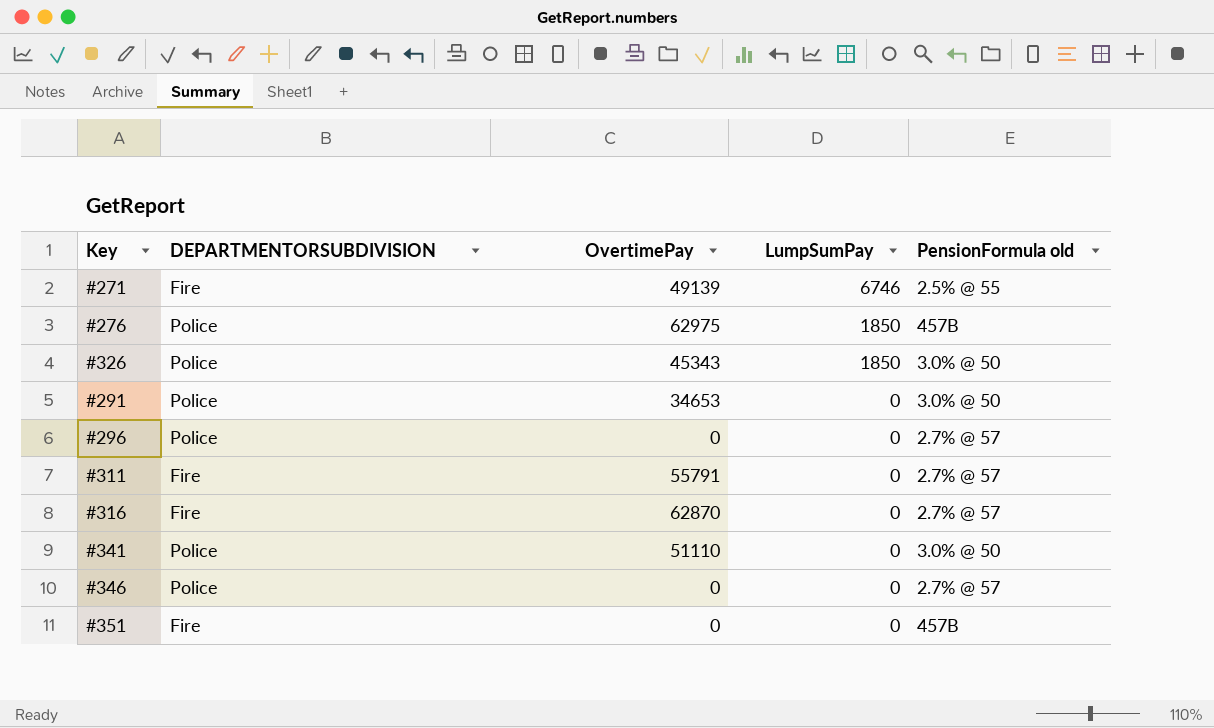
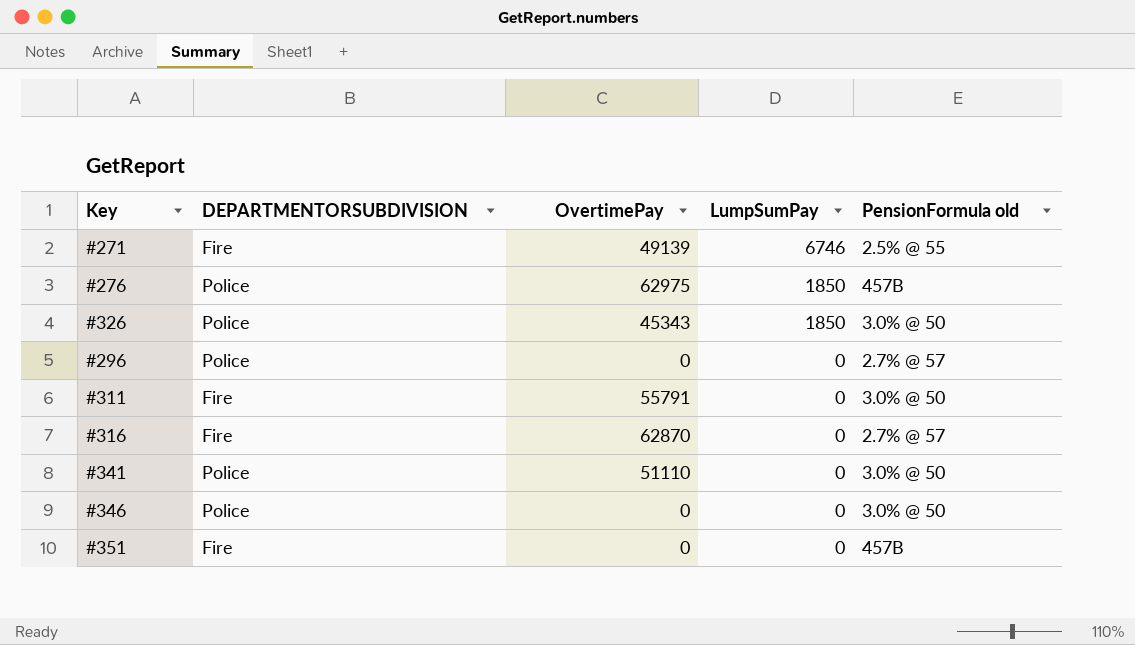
row #291: Police | 34653 | 0 | 3.0% @ 50 -> none
#311 | PensionFormula old: 2.7% @ 57 -> 3.0% @ 50
#346 | PensionFormula old: 2.7% @ 57 -> 3.0% @ 50

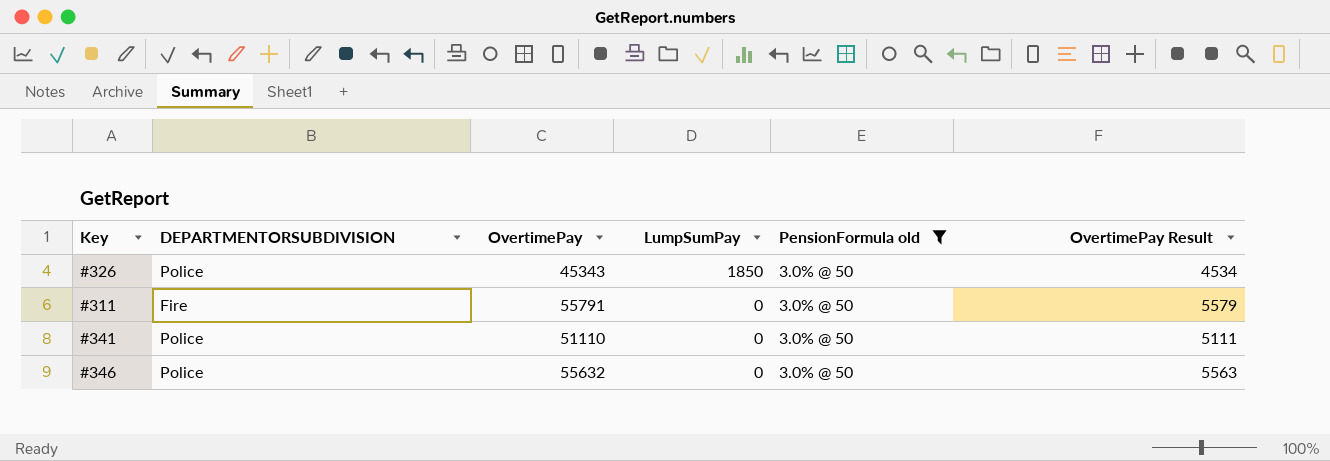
filter: none -> PensionFormula old = 3.0% @ 50
column OvertimePay Result | formula: none -> [OvertimePay] * 0.1
#346 | OvertimePay: 0 -> 55632

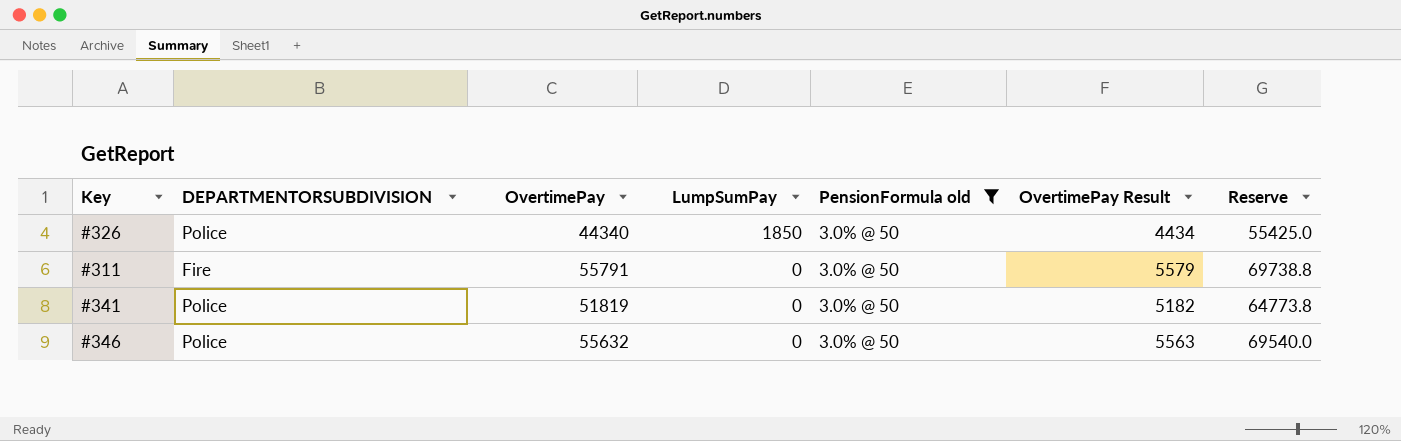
column Reserve | formula: none -> [OvertimePay] * 1.25
#326 | OvertimePay: 45343 -> 44340
#326 | OvertimePay Result: 4534 -> 4434
#341 | OvertimePay: 51110 -> 51819
#341 | OvertimePay Result: 5111 -> 5182

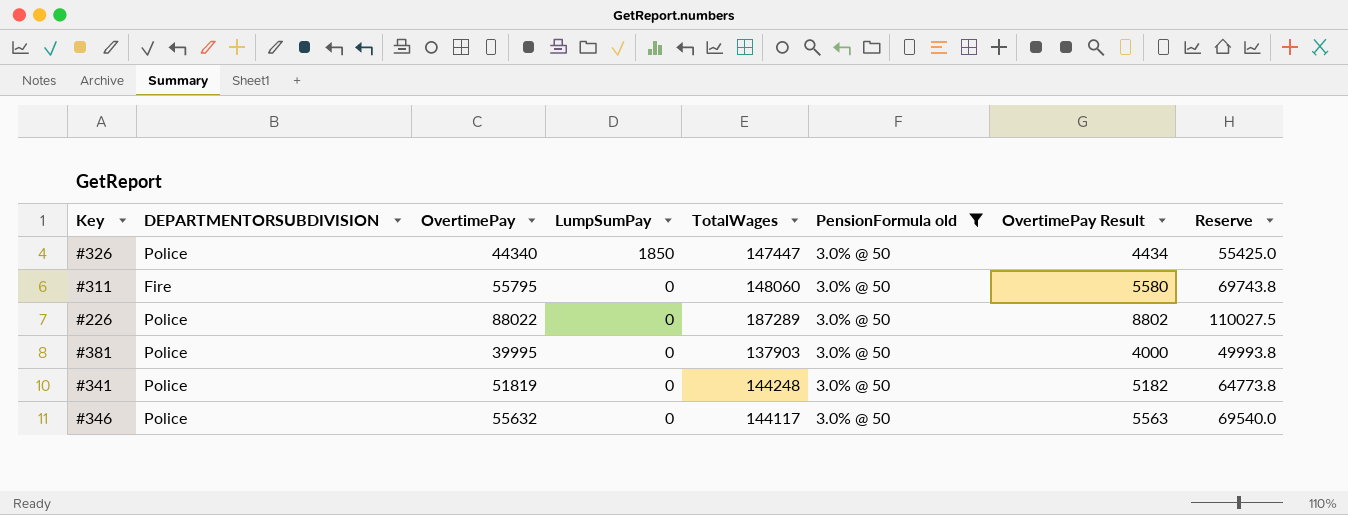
column TotalWages | position: none -> 5
#311 | OvertimePay: 55791 -> 55795
#311 | OvertimePay Result: 5579 -> 5580
#311 | Reserve: 69738.8 -> 69743.8
row #226: none -> Police | 88022 | 0 | 187289 | 3.0% @ 50 | 8802 | 110027.5
row #381: none -> Police | 39995 | 0 | 137903 | 3.0% @ 50 | 4000 | 49993.8

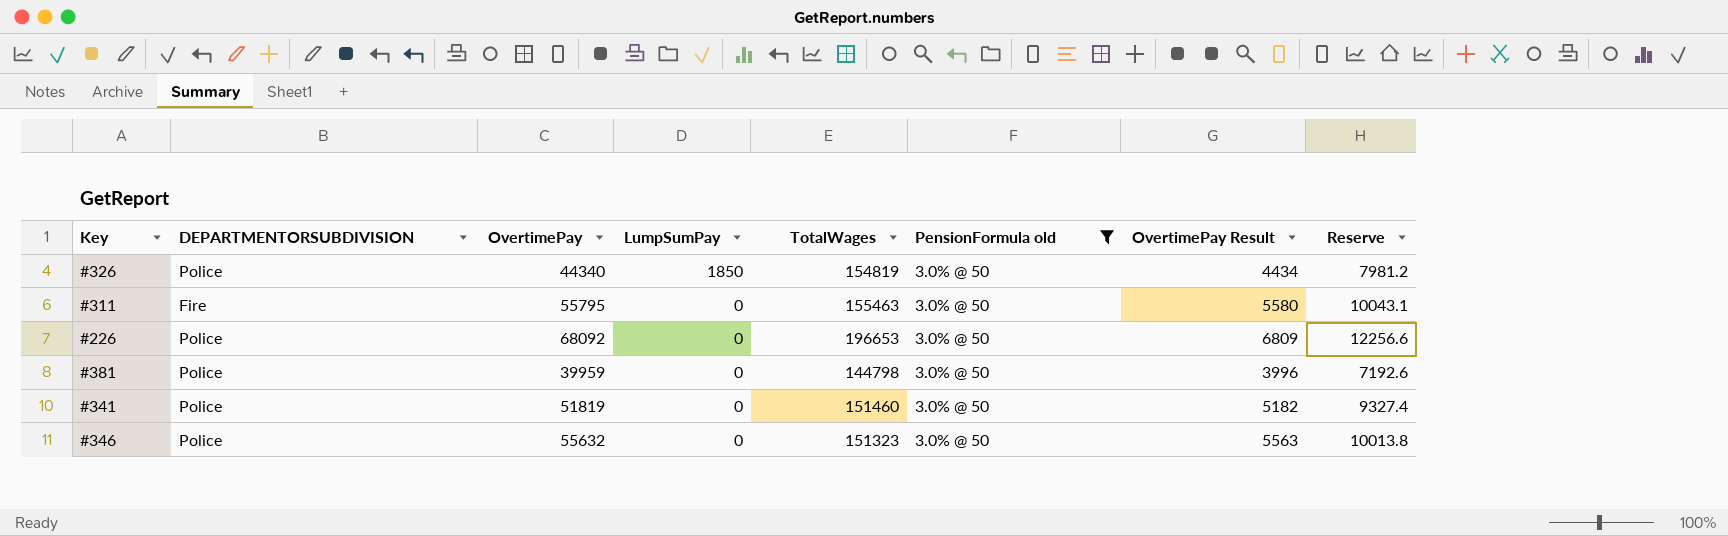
column Reserve | formula: [OvertimePay] * 1.25 -> [OvertimePay] * 0.18
#326 | TotalWages: 147447 -> 154819
#311 | TotalWages: 148060 -> 155463
#226 | OvertimePay: 88022 -> 68092
#226 | TotalWages: 187289 -> 196653
#226 | OvertimePay Result: 8802 -> 6809
#381 | OvertimePay: 39995 -> 39959
#381 | TotalWages: 137903 -> 144798
#381 | OvertimePay Result: 4000 -> 3996
#341 | TotalWages: 144248 -> 151460
#346 | TotalWages: 144117 -> 151323

